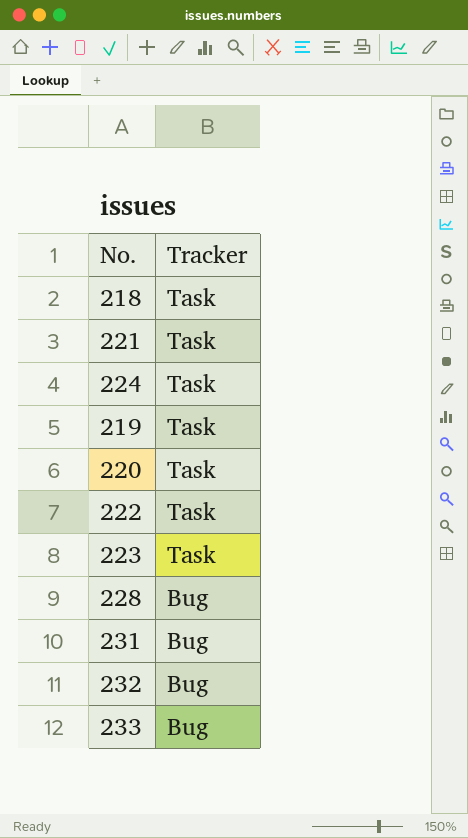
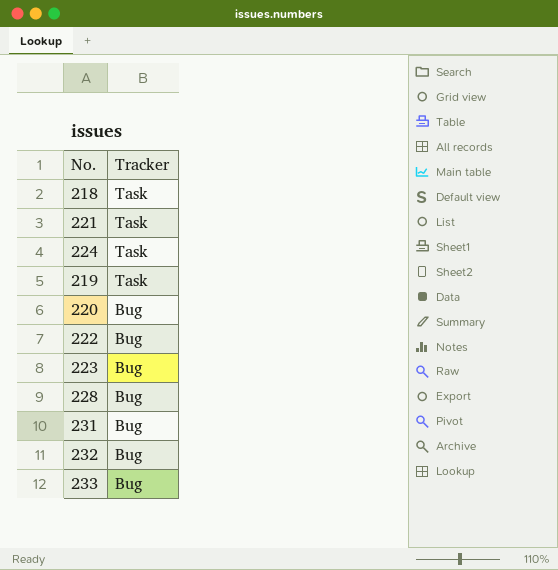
220 | Tracker: Task -> Bug
222 | Tracker: Task -> Bug
223 | Tracker: Task -> Bug

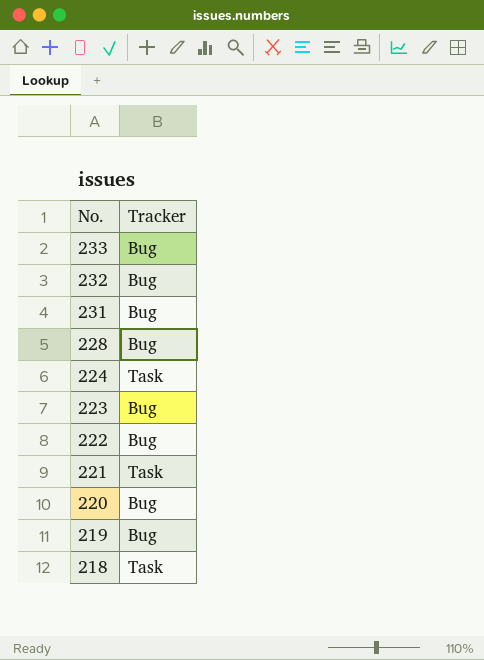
row order: Tracker descending -> No. descending
219 | Tracker: Task -> Bug

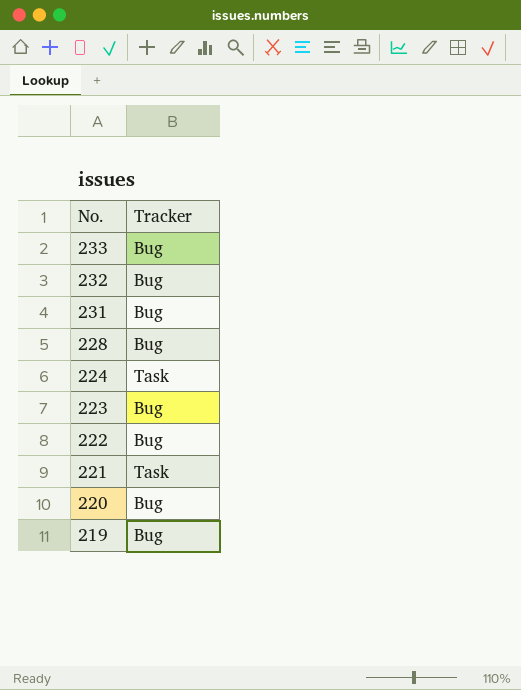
row 218: Task -> none

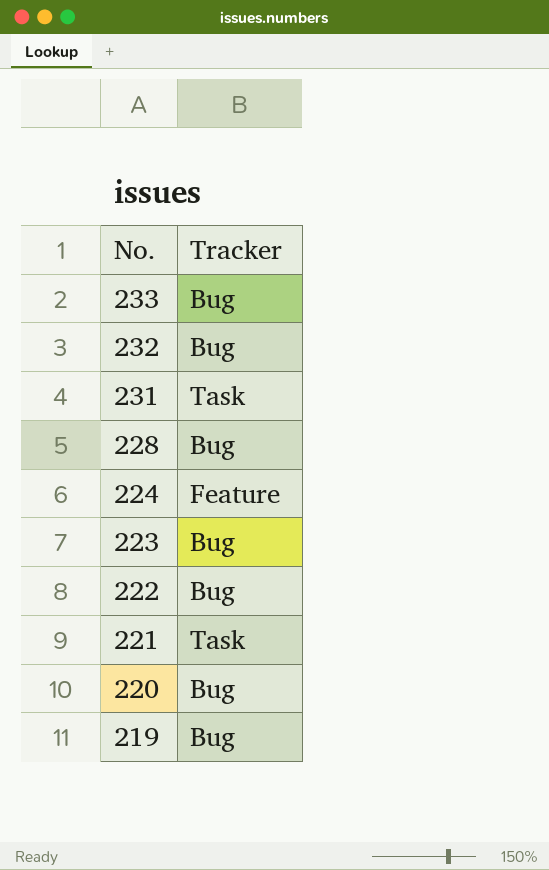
231 | Tracker: Bug -> Task
224 | Tracker: Task -> Feature

